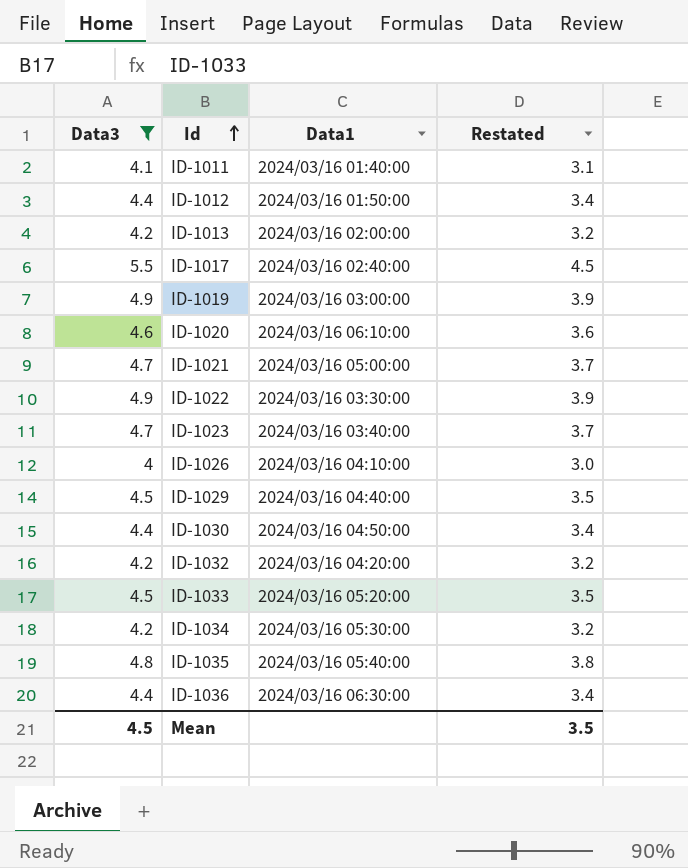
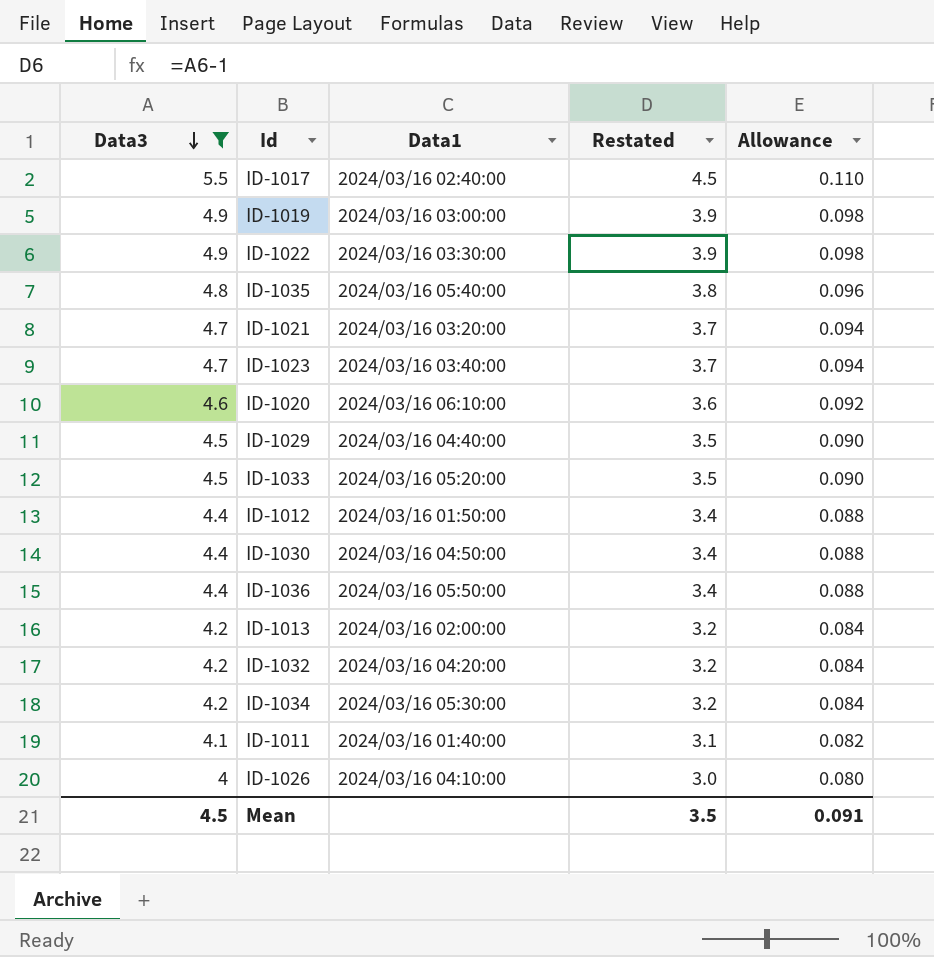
row order: Id ascending -> Data3 descending
column Allowance | formula: none -> [Data3] * 0.02
ID-1021 | Data1: 2024/03/16 05:00:00 -> 2024/03/16 03:20:00
ID-1036 | Data1: 2024/03/16 06:30:00 -> 2024/03/16 05:50:00

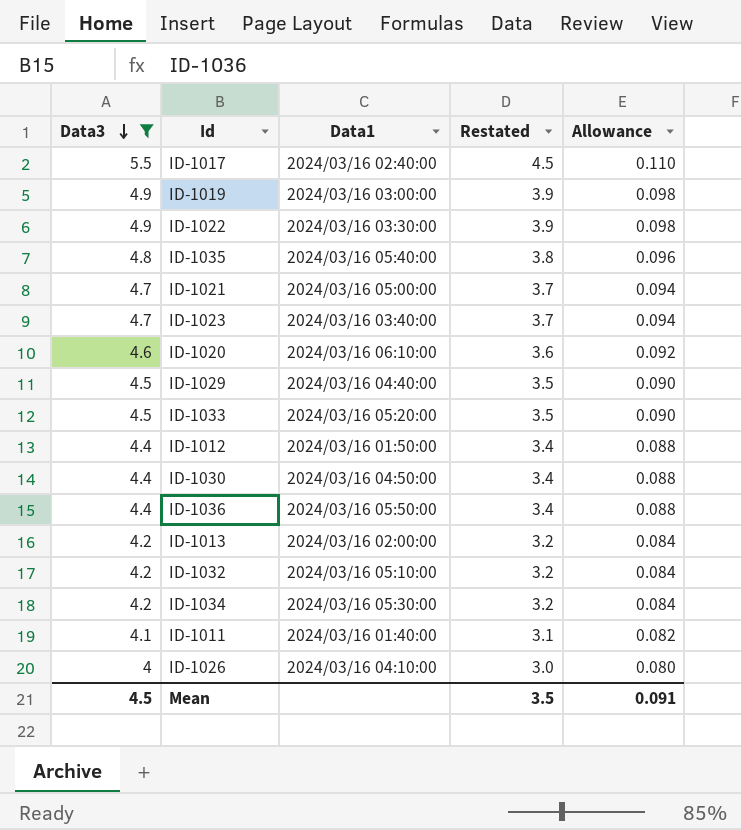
ID-1021 | Data1: 2024/03/16 03:20:00 -> 2024/03/16 05:00:00
ID-1032 | Data1: 2024/03/16 04:20:00 -> 2024/03/16 05:10:00

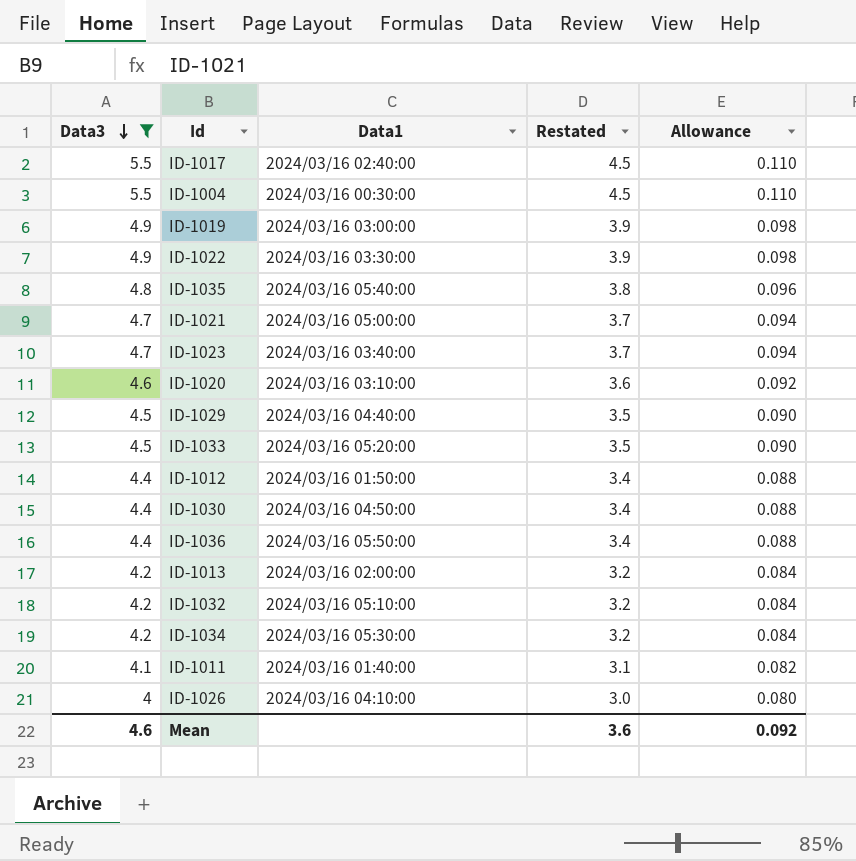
row ID-1004: none -> 5.5 | 2024/03/16 00:30:00 | 4.5 | 0.110
ID-1020 | Data1: 2024/03/16 06:10:00 -> 2024/03/16 03:10:00
Mean | Data3: 4.5 -> 4.6
Mean | Restated: 3.5 -> 3.6
Mean | Allowance: 0.091 -> 0.092

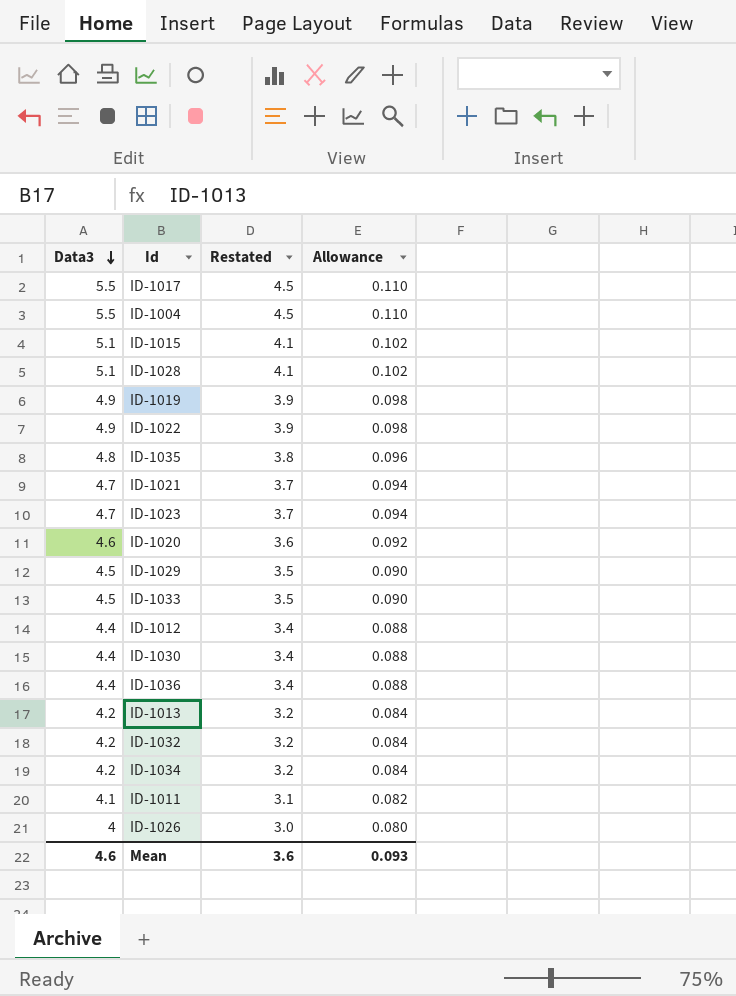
filter: Data3 != 5.1 -> none
column Data1 | position: 3 -> none
Mean | Allowance: 0.092 -> 0.093

